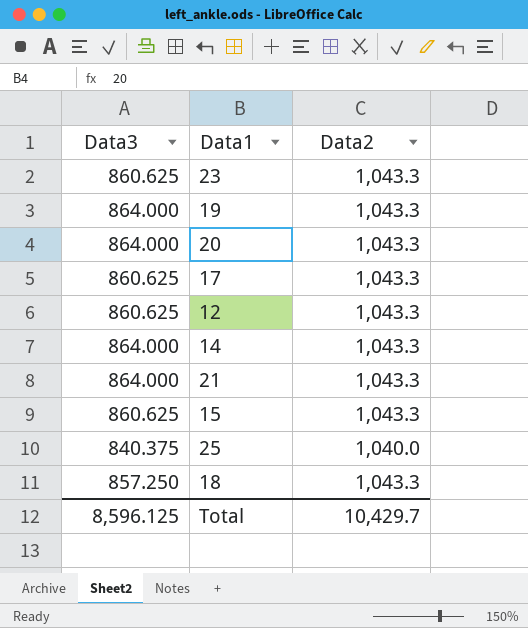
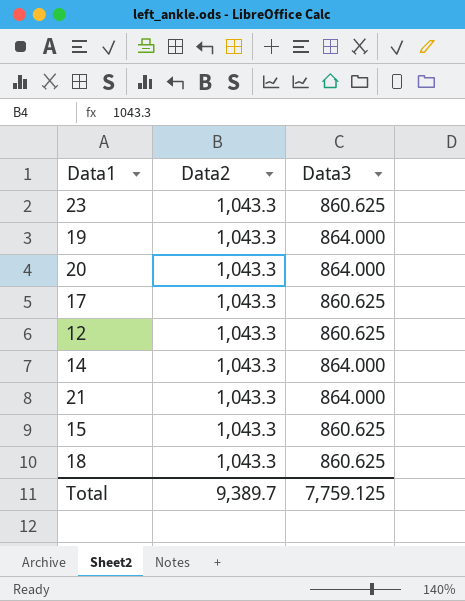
column Data3 | position: 1 -> 3
row 25: 840.375 | 1,040.0 -> none
18 | Data3: 857.250 -> 860.625
Total | Data2: 10,429.7 -> 9,389.7
Total | Data3: 8,596.125 -> 7,759.125

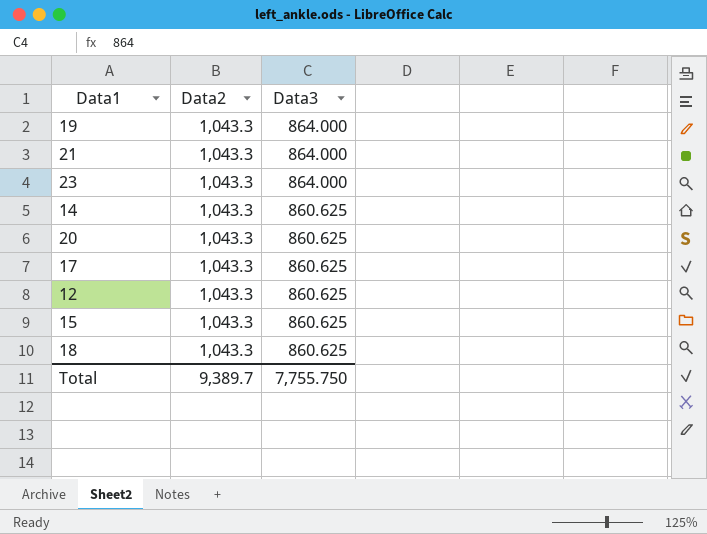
row order: none -> Data3 descending
23 | Data3: 860.625 -> 864.000
14 | Data3: 864.000 -> 860.625
20 | Data3: 864.000 -> 860.625
Total | Data3: 7,759.125 -> 7,755.750

